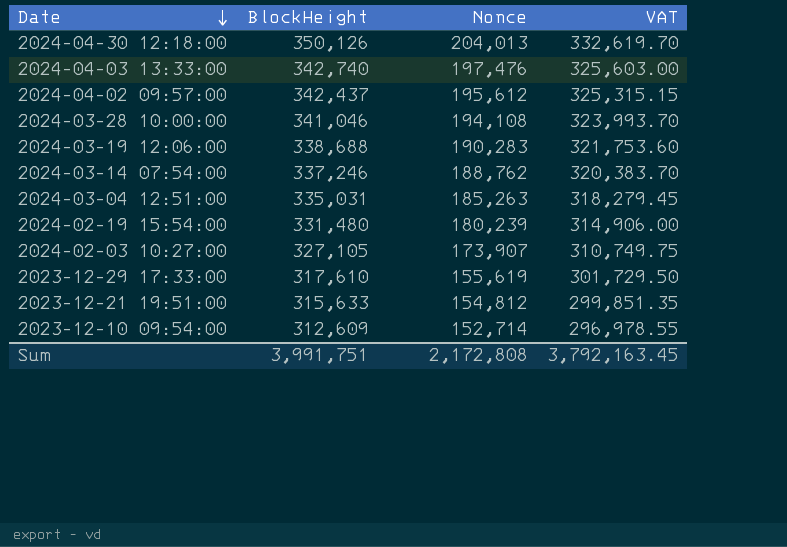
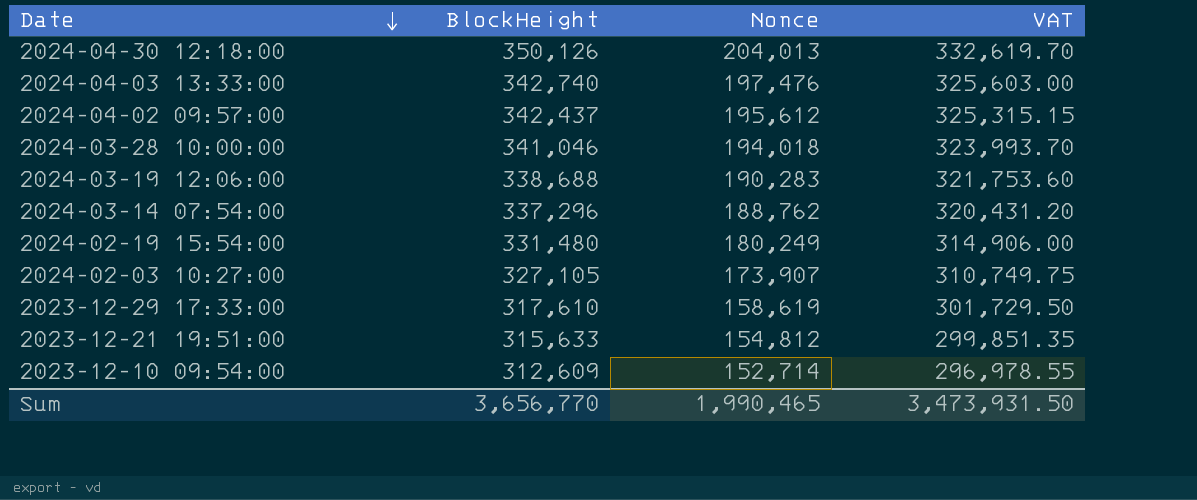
row 2024-03-04 12:51:00: 335,031 | 185,263 | 318,279.45 -> none
2024-03-28 10:00:00 | Nonce: 194,108 -> 194,018
2024-03-14 07:54:00 | BlockHeight: 337,246 -> 337,296
2024-03-14 07:54:00 | VAT: 320,383.70 -> 320,431.20
2024-02-19 15:54:00 | Nonce: 180,239 -> 180,249
2023-12-29 17:33:00 | Nonce: 155,619 -> 158,619
Sum | BlockHeight: 3,991,751 -> 3,656,770
Sum | Nonce: 2,172,808 -> 1,990,465
Sum | VAT: 3,792,163.45 -> 3,473,931.50

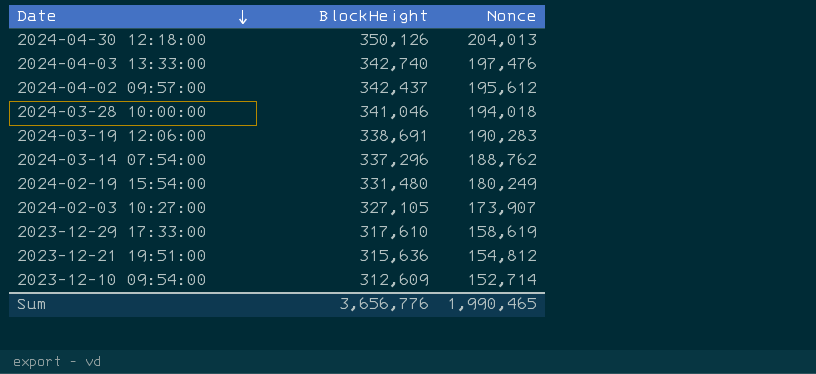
column VAT | formula: [BlockHeight] * 0.95 -> none
2024-03-19 12:06:00 | BlockHeight: 338,688 -> 338,691
2023-12-21 19:51:00 | BlockHeight: 315,633 -> 315,636
Sum | BlockHeight: 3,656,770 -> 3,656,776

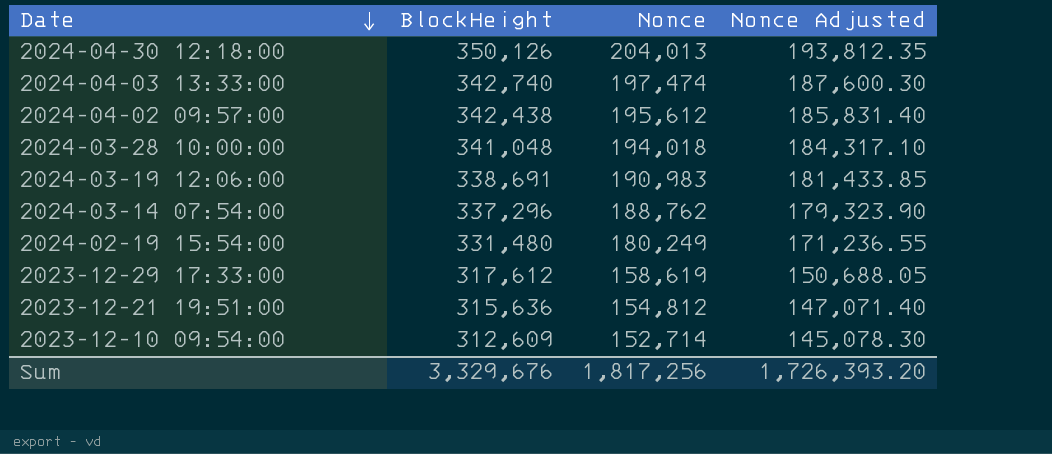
column Nonce Adjusted | formula: none -> [Nonce] * 0.95
row 2024-02-03 10:27:00: 327,105 | 173,907 -> none
2024-04-03 13:33:00 | Nonce: 197,476 -> 197,474
2024-04-02 09:57:00 | BlockHeight: 342,437 -> 342,438
2024-03-28 10:00:00 | BlockHeight: 341,046 -> 341,048
2024-03-19 12:06:00 | Nonce: 190,283 -> 190,983
2023-12-29 17:33:00 | BlockHeight: 317,610 -> 317,612
Sum | BlockHeight: 3,656,776 -> 3,329,676
Sum | Nonce: 1,990,465 -> 1,817,256

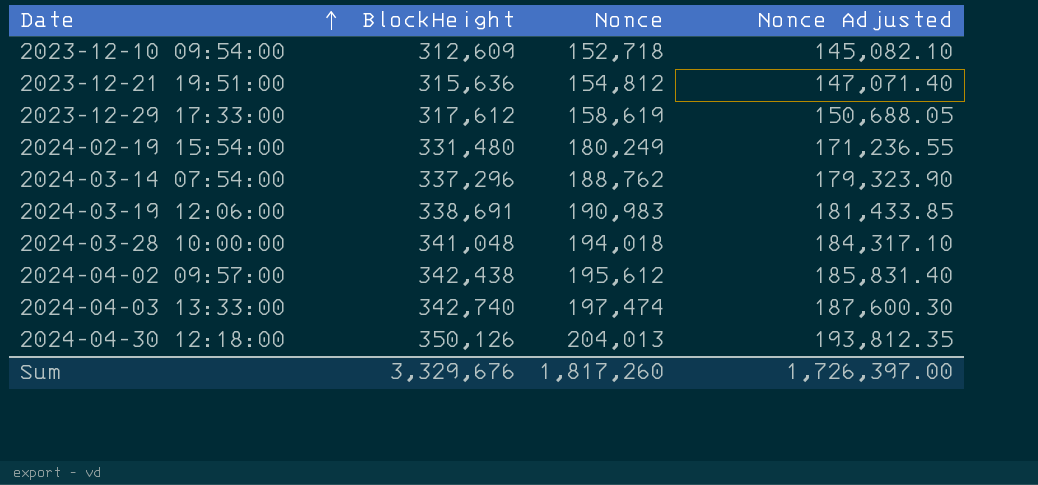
row order: Date descending -> Date ascending
2023-12-10 09:54:00 | Nonce: 152,714 -> 152,718
2023-12-10 09:54:00 | Nonce Adjusted: 145,078.30 -> 145,082.10
Sum | Nonce: 1,817,256 -> 1,817,260
Sum | Nonce Adjusted: 1,726,393.20 -> 1,726,397.00

